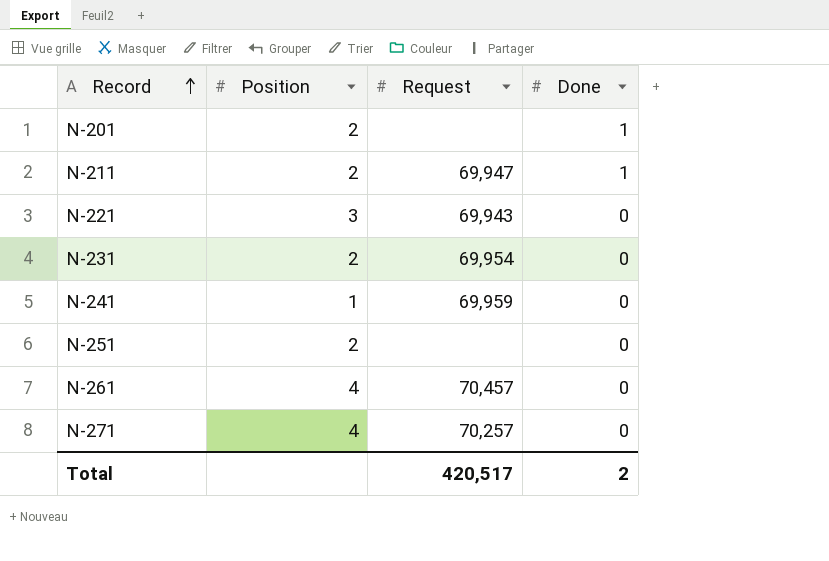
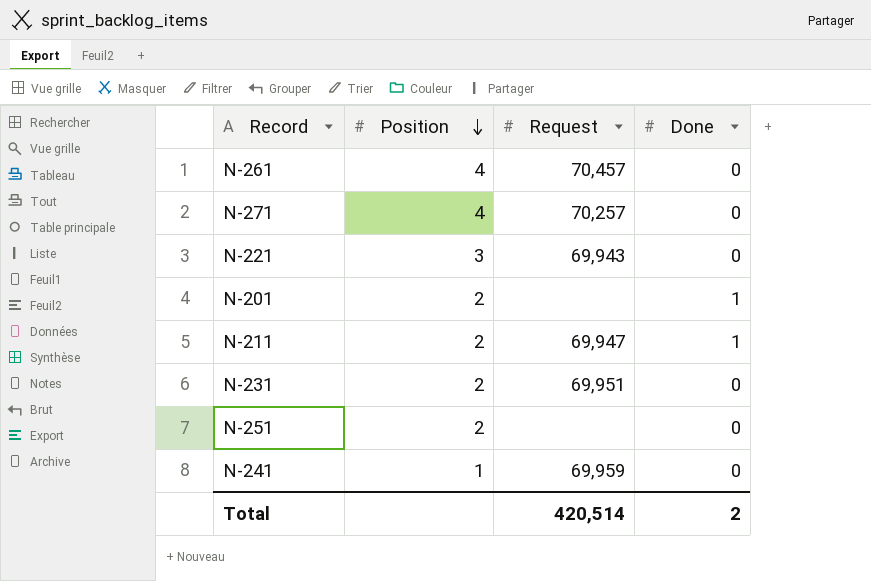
row order: Record ascending -> Position descending
N-231 | Request: 69,954 -> 69,951
Total | Request: 420,517 -> 420,514

